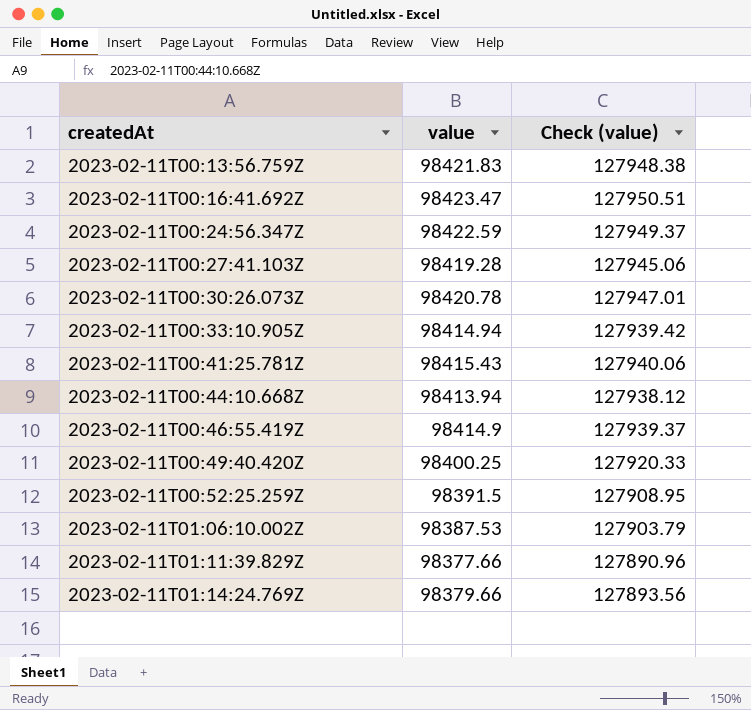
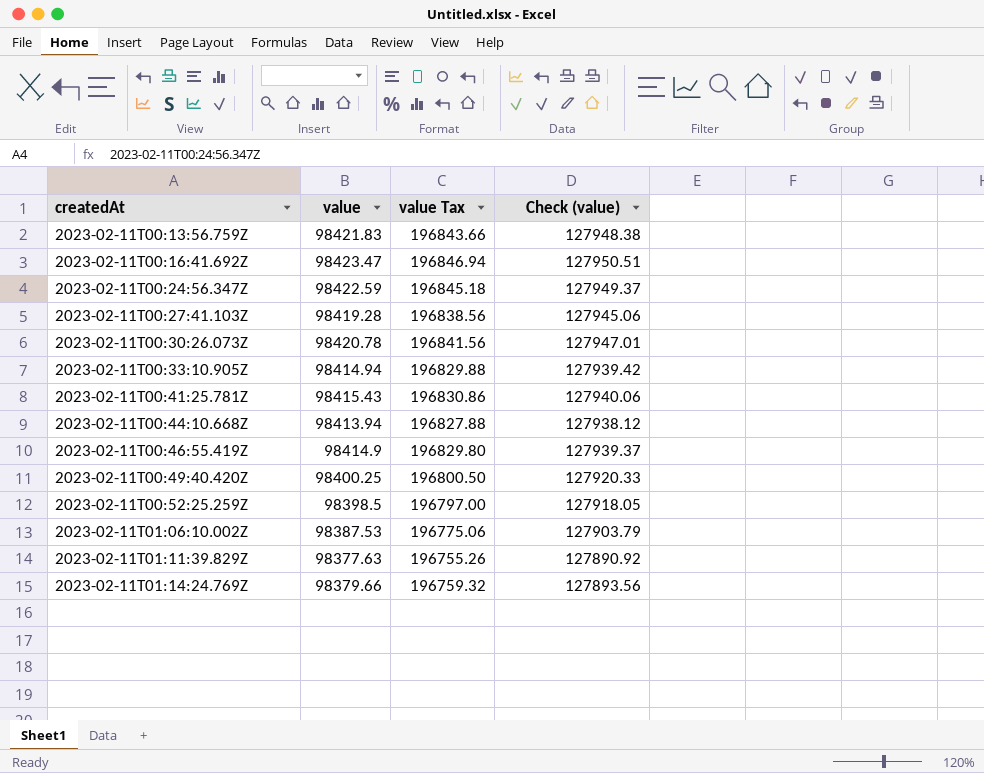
column value Tax | formula: none -> [value] * 2
2023-02-11T00:52:25.259Z | value: 98391.5 -> 98398.5
2023-02-11T00:52:25.259Z | Check (value): 127908.95 -> 127918.05
2023-02-11T01:11:39.829Z | value: 98377.66 -> 98377.63
2023-02-11T01:11:39.829Z | Check (value): 127890.96 -> 127890.92

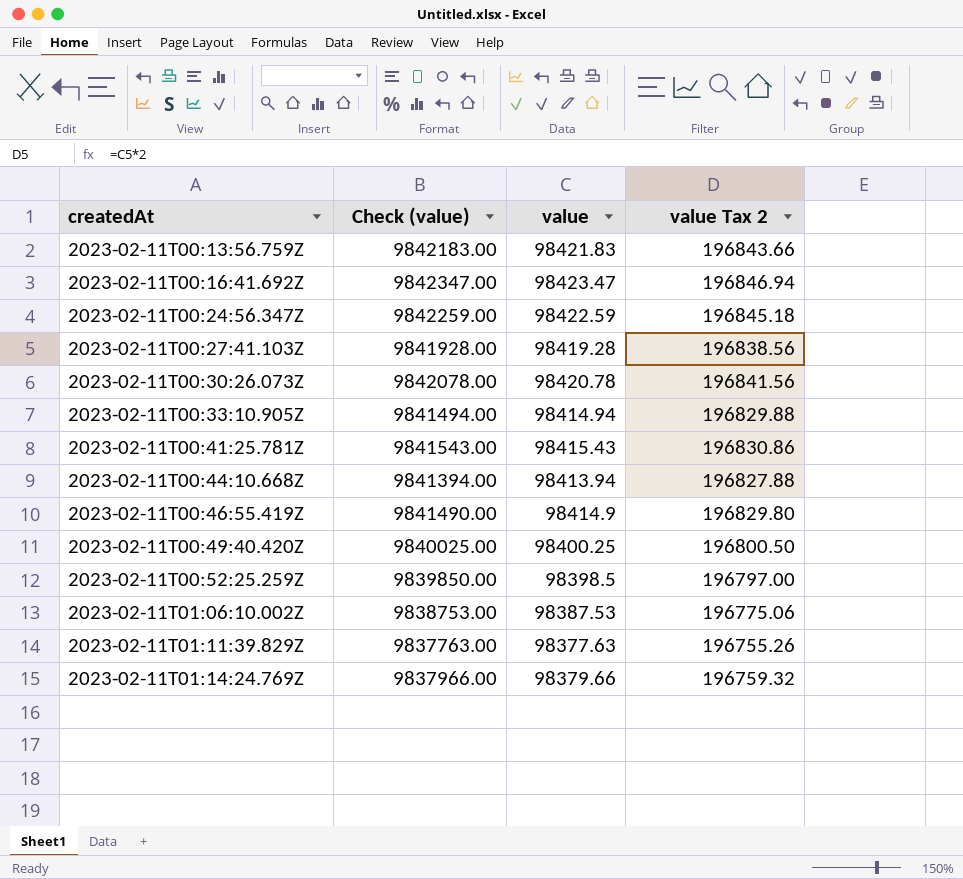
column Check (value) | formula: [value] * 1.3 -> [value] * 100
column Check (value) | position: 4 -> 2
column name: value Tax -> value Tax 2

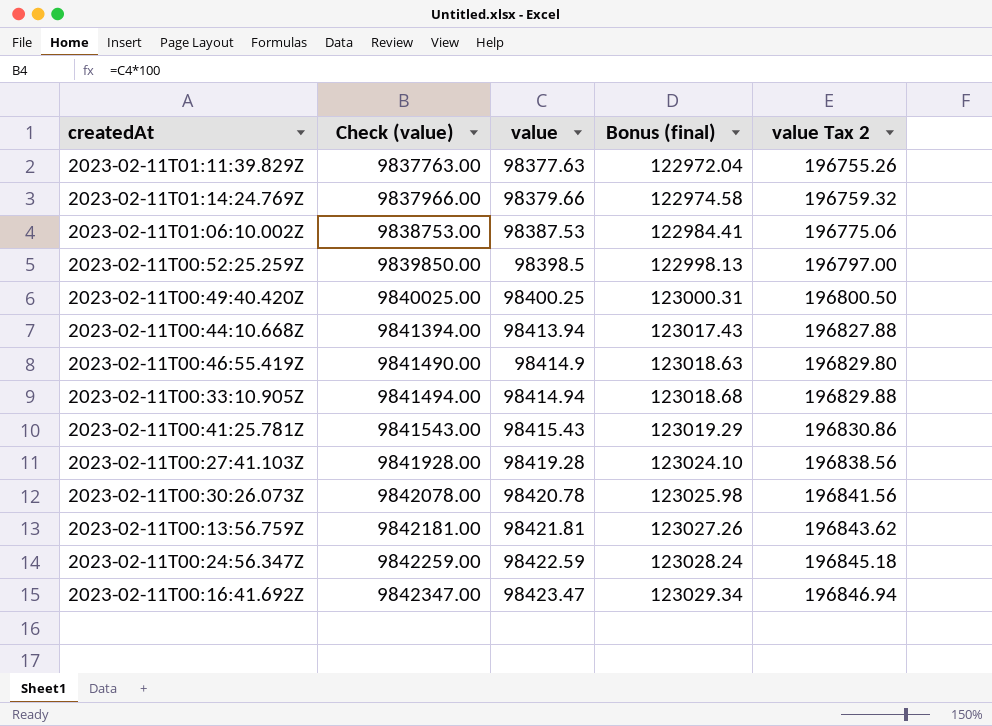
row order: createdAt ascending -> Check (value) ascending
column Bonus (final) | formula: none -> [value] * 1.25
2023-02-11T00:13:56.759Z | Check (value): 9842183.00 -> 9842181.00
2023-02-11T00:13:56.759Z | value: 98421.83 -> 98421.81
2023-02-11T00:13:56.759Z | value Tax 2: 196843.66 -> 196843.62

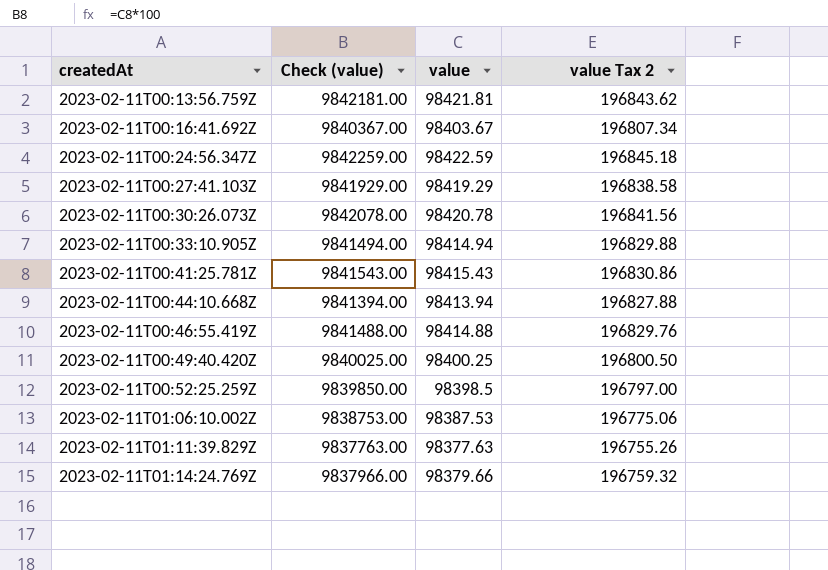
row order: Check (value) ascending -> createdAt ascending
column Bonus (final) | formula: [value] * 1.25 -> none
2023-02-11T00:16:41.692Z | Check (value): 9842347.00 -> 9840367.00
2023-02-11T00:16:41.692Z | value: 98423.47 -> 98403.67
2023-02-11T00:16:41.692Z | value Tax 2: 196846.94 -> 196807.34
2023-02-11T00:27:41.103Z | Check (value): 9841928.00 -> 9841929.00
2023-02-11T00:27:41.103Z | value: 98419.28 -> 98419.29
2023-02-11T00:27:41.103Z | value Tax 2: 196838.56 -> 196838.58
2023-02-11T00:46:55.419Z | Check (value): 9841490.00 -> 9841488.00
2023-02-11T00:46:55.419Z | value: 98414.9 -> 98414.88
2023-02-11T00:46:55.419Z | value Tax 2: 196829.80 -> 196829.76

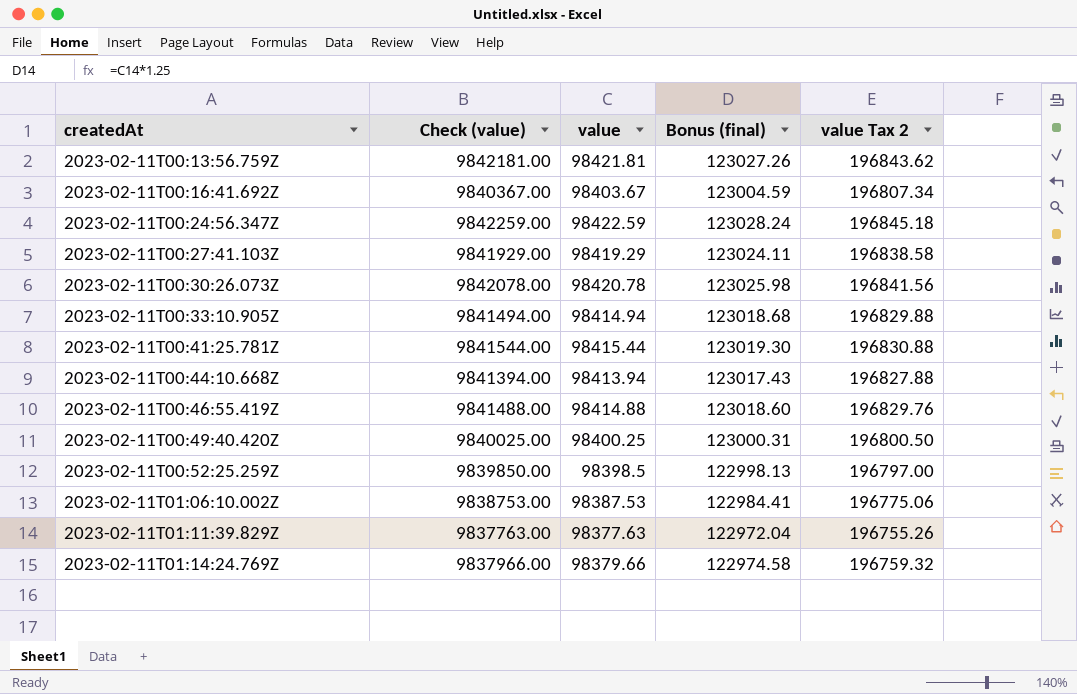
column Bonus (final) | formula: none -> [value] * 1.25
2023-02-11T00:41:25.781Z | Check (value): 9841543.00 -> 9841544.00
2023-02-11T00:41:25.781Z | value: 98415.43 -> 98415.44
2023-02-11T00:41:25.781Z | value Tax 2: 196830.86 -> 196830.88

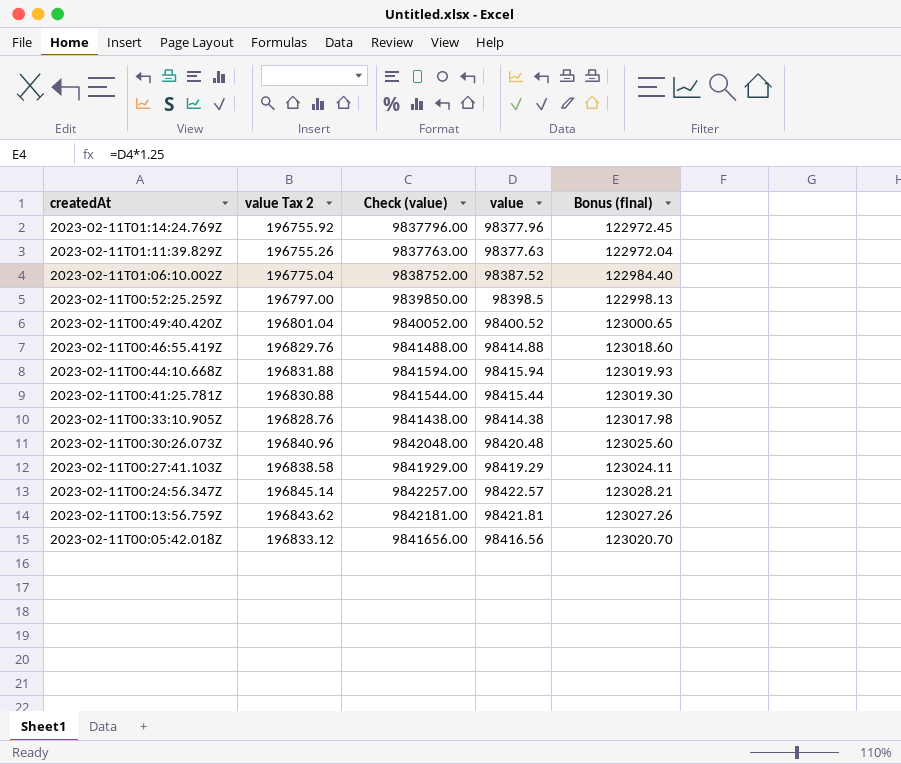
row order: createdAt ascending -> createdAt descending
column value Tax 2 | position: 5 -> 2
row 2023-02-11T00:16:41.692Z: 9840367.00 | 98403.67 | 123004.59 | 196807.34 -> none
2023-02-11T01:14:24.769Z | value Tax 2: 196759.32 -> 196755.92
2023-02-11T01:14:24.769Z | Check (value): 9837966.00 -> 9837796.00
2023-02-11T01:14:24.769Z | value: 98379.66 -> 98377.96
2023-02-11T01:14:24.769Z | Bonus (final): 122974.58 -> 122972.45
2023-02-11T01:06:10.002Z | value Tax 2: 196775.06 -> 196775.04
2023-02-11T01:06:10.002Z | Check (value): 9838753.00 -> 9838752.00
2023-02-11T01:06:10.002Z | value: 98387.53 -> 98387.52
2023-02-11T01:06:10.002Z | Bonus (final): 122984.41 -> 122984.40
2023-02-11T00:49:40.420Z | value Tax 2: 196800.50 -> 196801.04
2023-02-11T00:49:40.420Z | Check (value): 9840025.00 -> 9840052.00
2023-02-11T00:49:40.420Z | value: 98400.25 -> 98400.52
2023-02-11T00:49:40.420Z | Bonus (final): 123000.31 -> 123000.65
2023-02-11T00:44:10.668Z | value Tax 2: 196827.88 -> 196831.88
2023-02-11T00:44:10.668Z | Check (value): 9841394.00 -> 9841594.00
2023-02-11T00:44:10.668Z | value: 98413.94 -> 98415.94
2023-02-11T00:44:10.668Z | Bonus (final): 123017.43 -> 123019.93
2023-02-11T00:33:10.905Z | value Tax 2: 196829.88 -> 196828.76
2023-02-11T00:33:10.905Z | Check (value): 9841494.00 -> 9841438.00
2023-02-11T00:33:10.905Z | value: 98414.94 -> 98414.38
2023-02-11T00:33:10.905Z | Bonus (final): 123018.68 -> 123017.98
2023-02-11T00:30:26.073Z | value Tax 2: 196841.56 -> 196840.96
2023-02-11T00:30:26.073Z | Check (value): 9842078.00 -> 9842048.00
2023-02-11T00:30:26.073Z | value: 98420.78 -> 98420.48
2023-02-11T00:30:26.073Z | Bonus (final): 123025.98 -> 123025.60
2023-02-11T00:24:56.347Z | value Tax 2: 196845.18 -> 196845.14
2023-02-11T00:24:56.347Z | Check (value): 9842259.00 -> 9842257.00
2023-02-11T00:24:56.347Z | value: 98422.59 -> 98422.57
2023-02-11T00:24:56.347Z | Bonus (final): 123028.24 -> 123028.21
row 2023-02-11T00:05:42.018Z: none -> 196833.12 | 9841656.00 | 98416.56 | 123020.70

